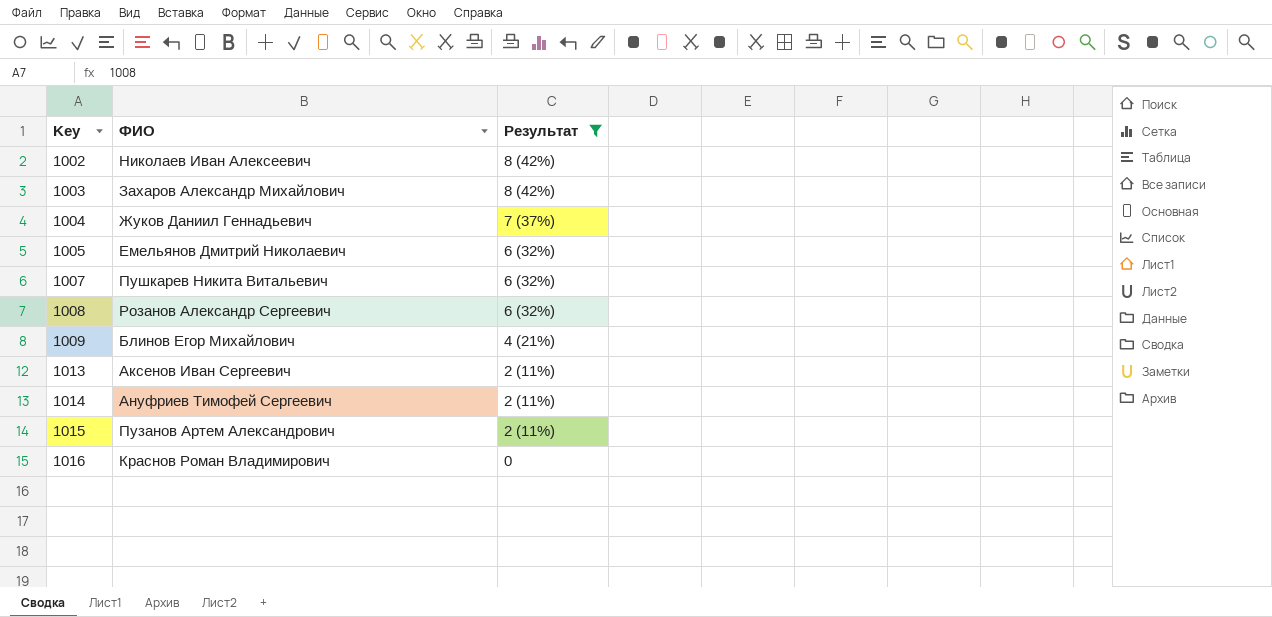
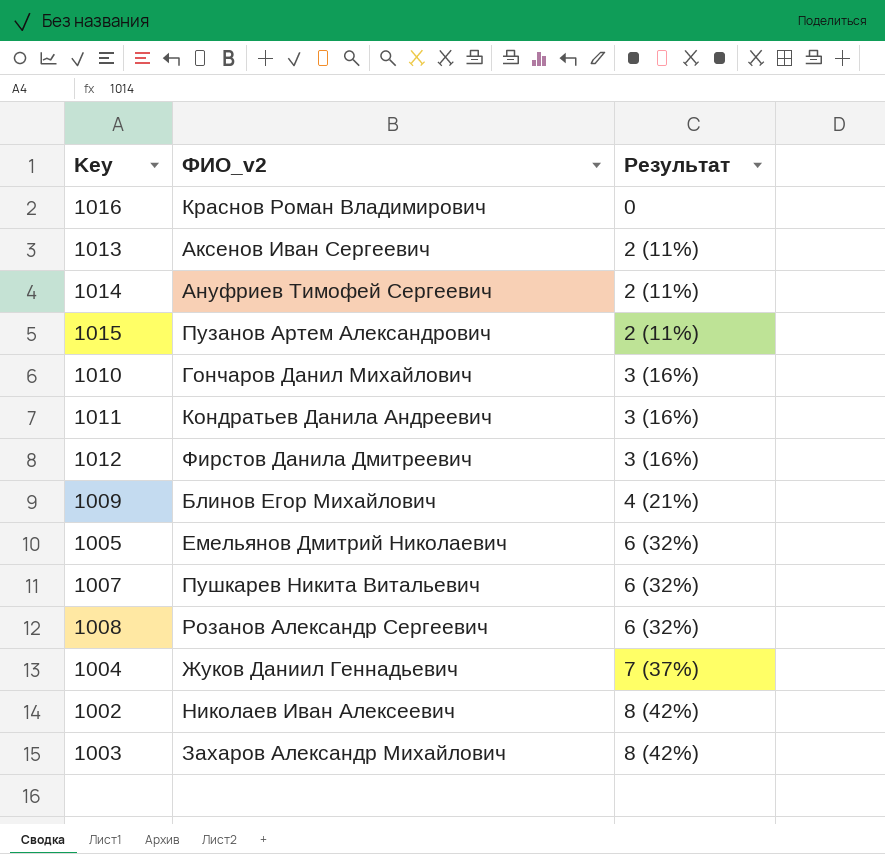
filter: Результат != 3 (16%) -> none
row order: Key ascending -> Результат ascending
column name: ФИО -> ФИО_v2

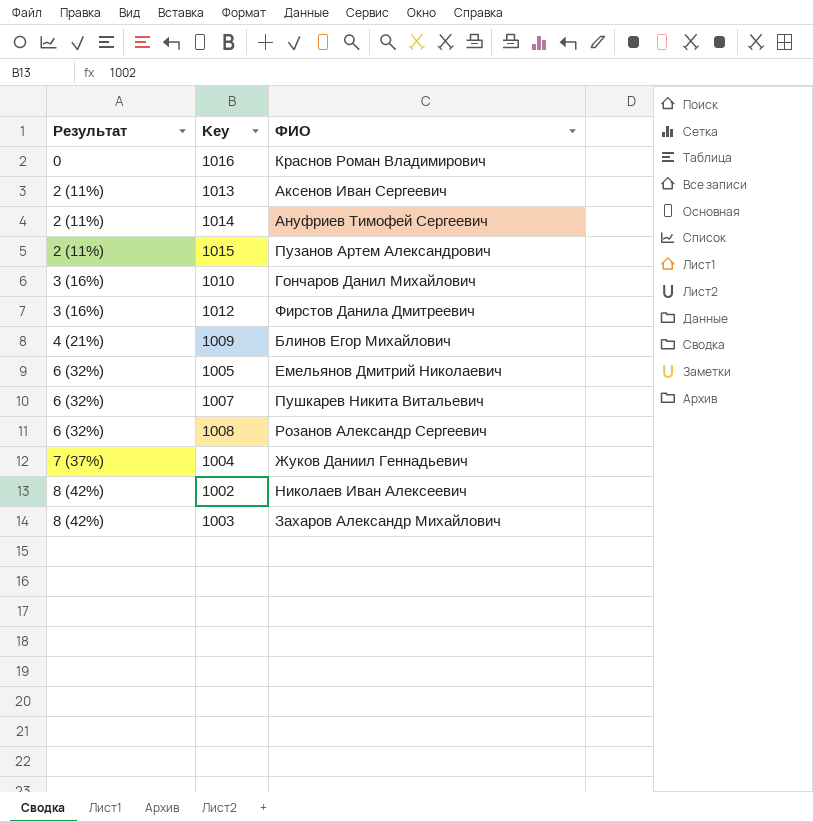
column Результат | position: 3 -> 1
column name: ФИО_v2 -> ФИО
row 1011: Кондратьев Данила Андреевич | 3 (16%) -> none

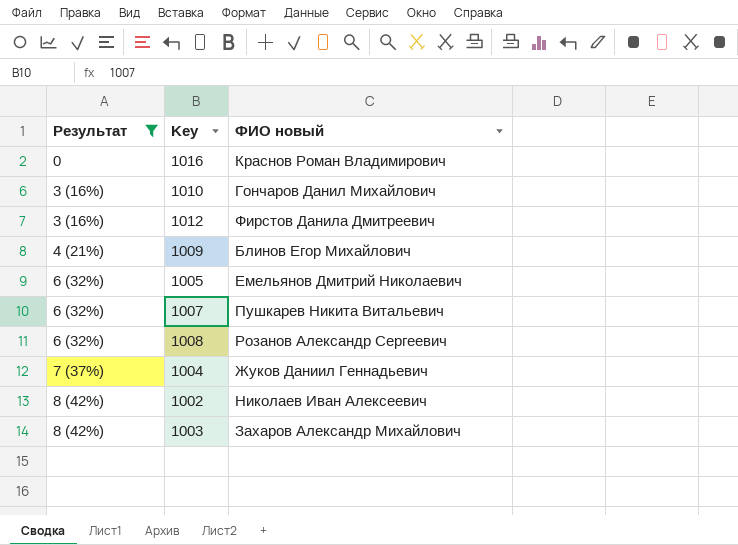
filter: none -> Результат != 2 (11%)
column name: ФИО -> ФИО новый

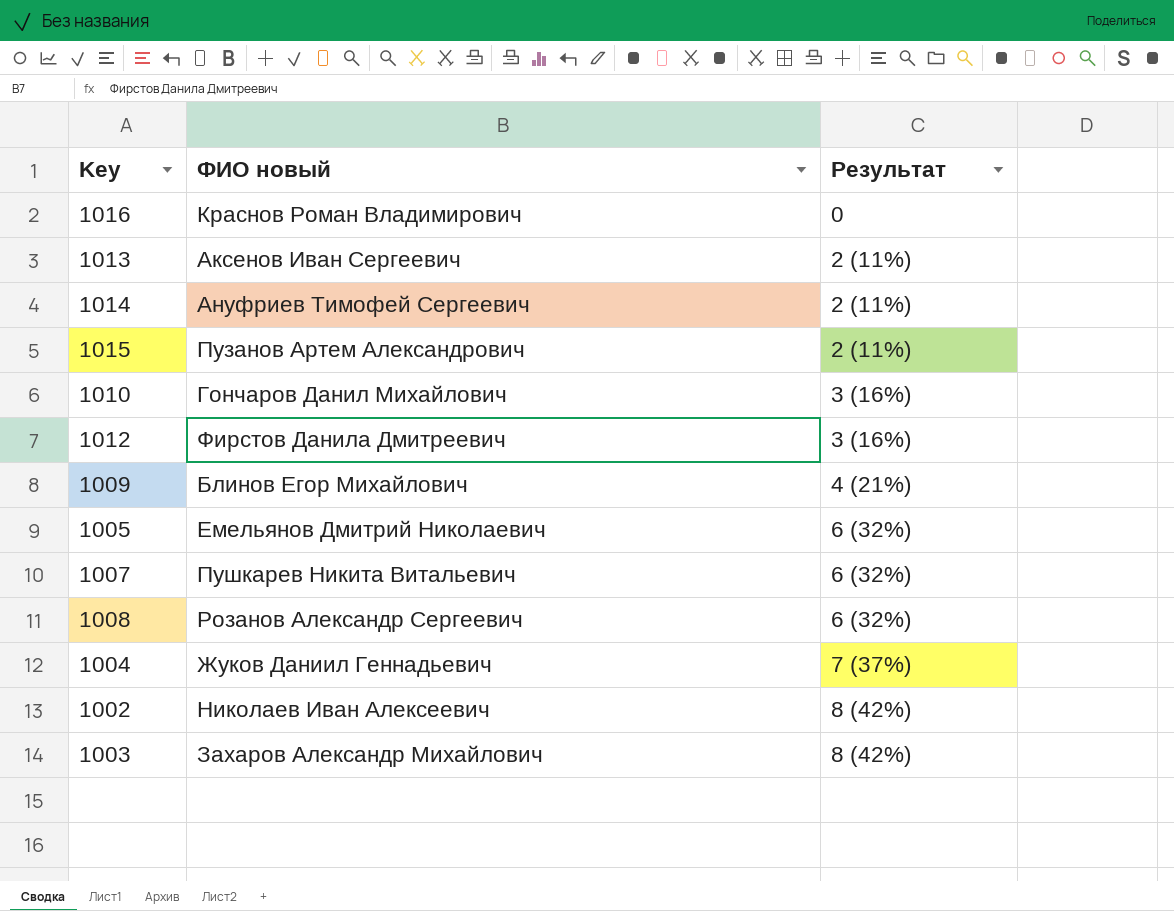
filter: Результат != 2 (11%) -> none
column Результат | position: 1 -> 3

